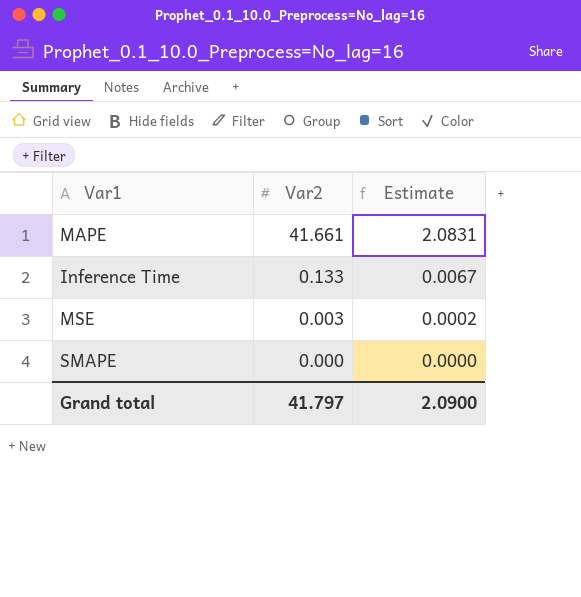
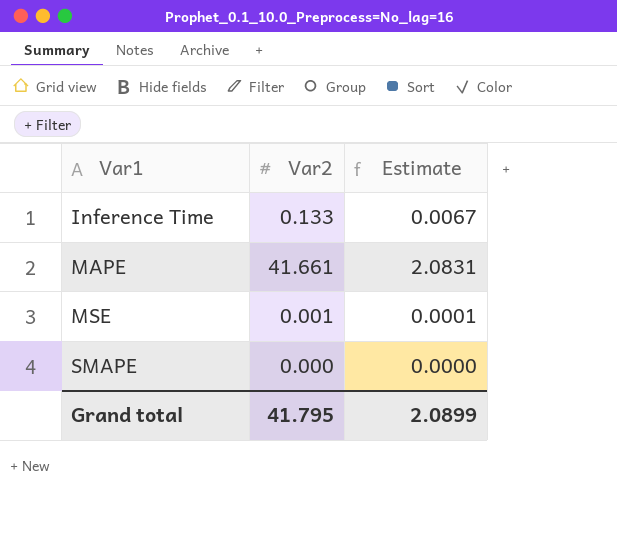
row order: Var2 descending -> Var1 ascending
MSE | Var2: 0.003 -> 0.001
MSE | Estimate: 0.0002 -> 0.0001
Grand total | Var2: 41.797 -> 41.795
Grand total | Estimate: 2.0900 -> 2.0899

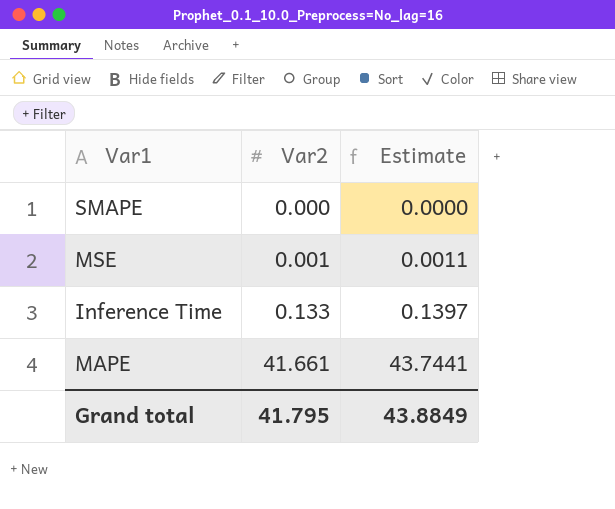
row order: Var1 ascending -> Var2 ascending
column Estimate | formula: [Var2] * 0.05 -> [Var2] * 1.05
Grand total | Estimate: 2.0899 -> 43.8849

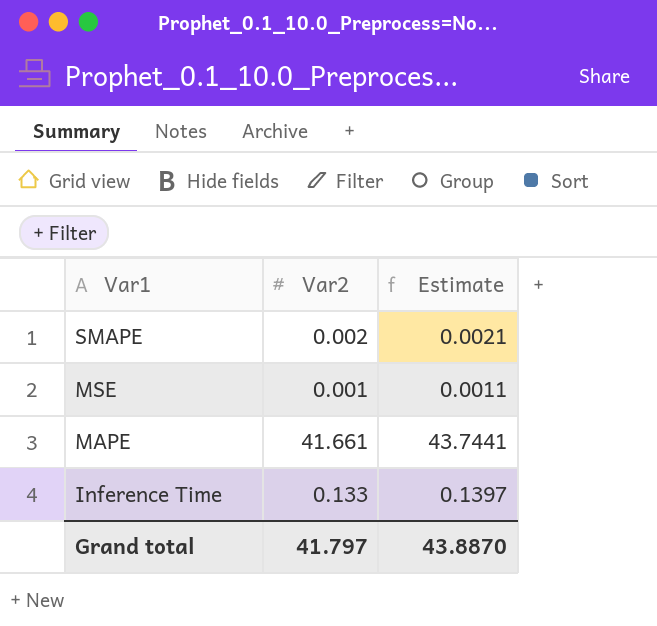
row order: Var2 ascending -> Var1 descending
SMAPE | Var2: 0.000 -> 0.002
SMAPE | Estimate: 0.0000 -> 0.0021
Grand total | Var2: 41.795 -> 41.797
Grand total | Estimate: 43.8849 -> 43.8870

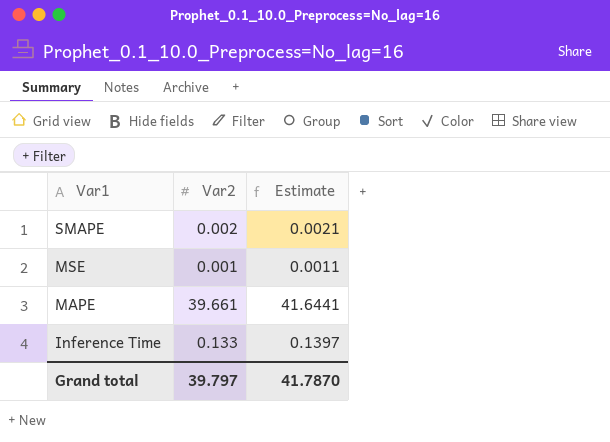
MAPE | Var2: 41.661 -> 39.661
MAPE | Estimate: 43.7441 -> 41.6441
Grand total | Var2: 41.797 -> 39.797
Grand total | Estimate: 43.8870 -> 41.7870

